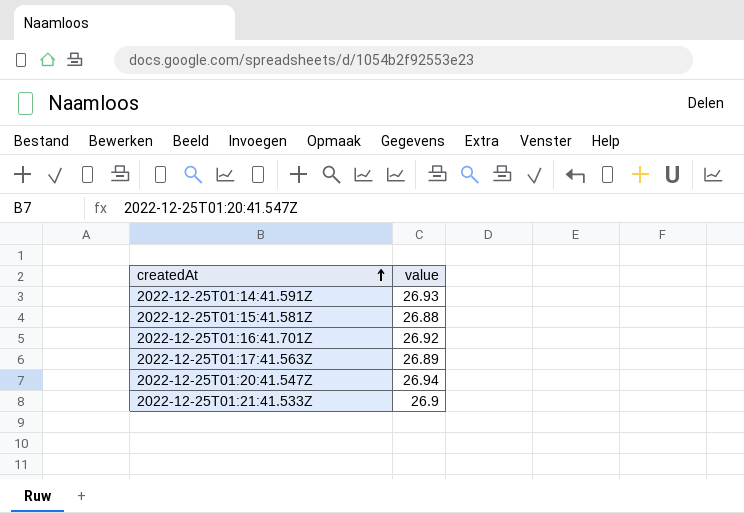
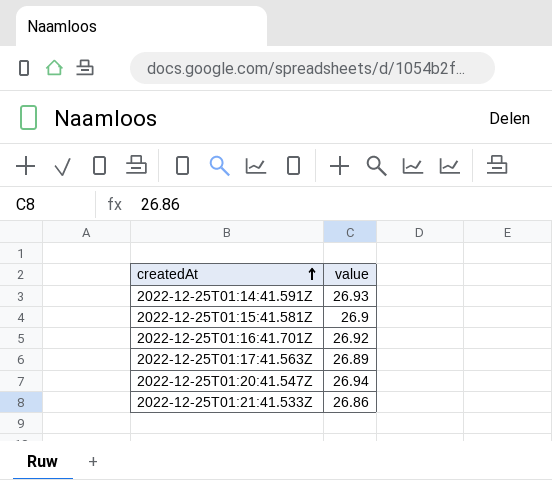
2022-12-25T01:15:41.581Z | value: 26.88 -> 26.9
2022-12-25T01:21:41.533Z | value: 26.9 -> 26.86

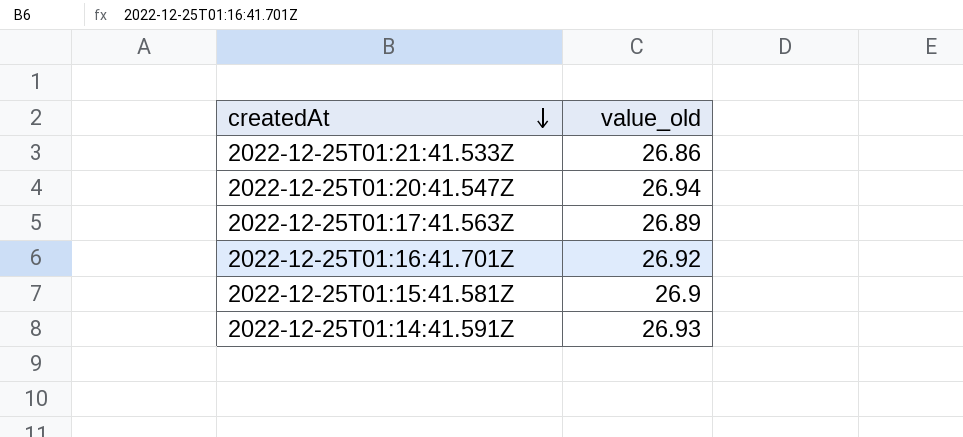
row order: createdAt ascending -> createdAt descending
column name: value -> value_old

